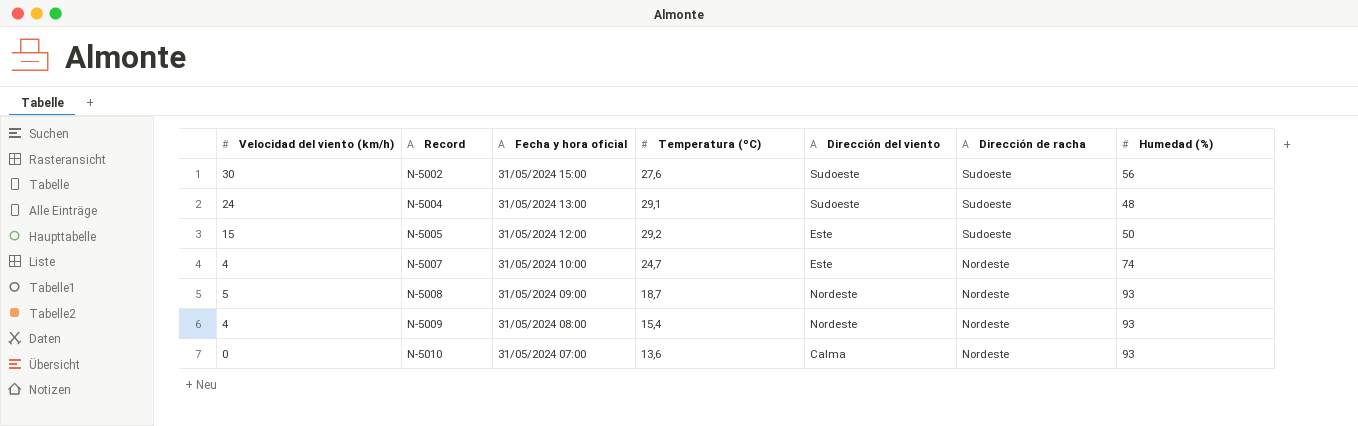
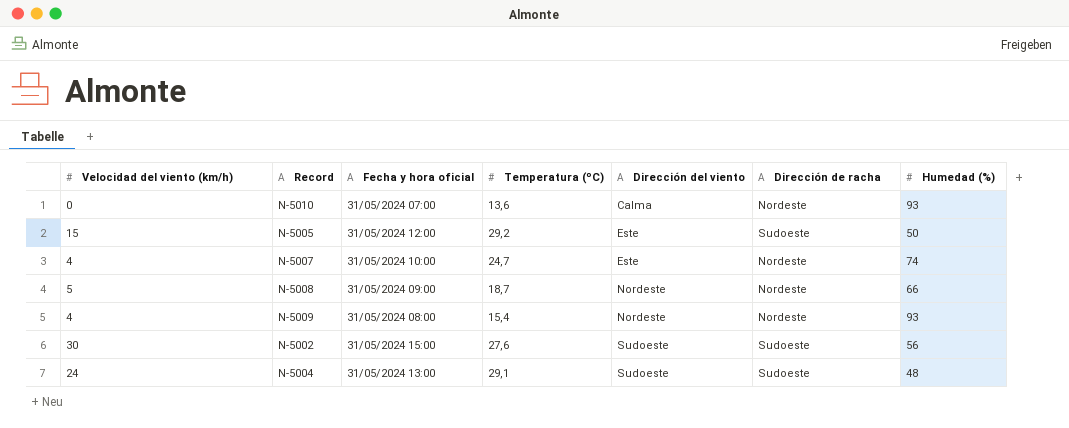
row order: Record ascending -> Dirección del viento ascending
N-5008 | Humedad (%): 93 -> 66

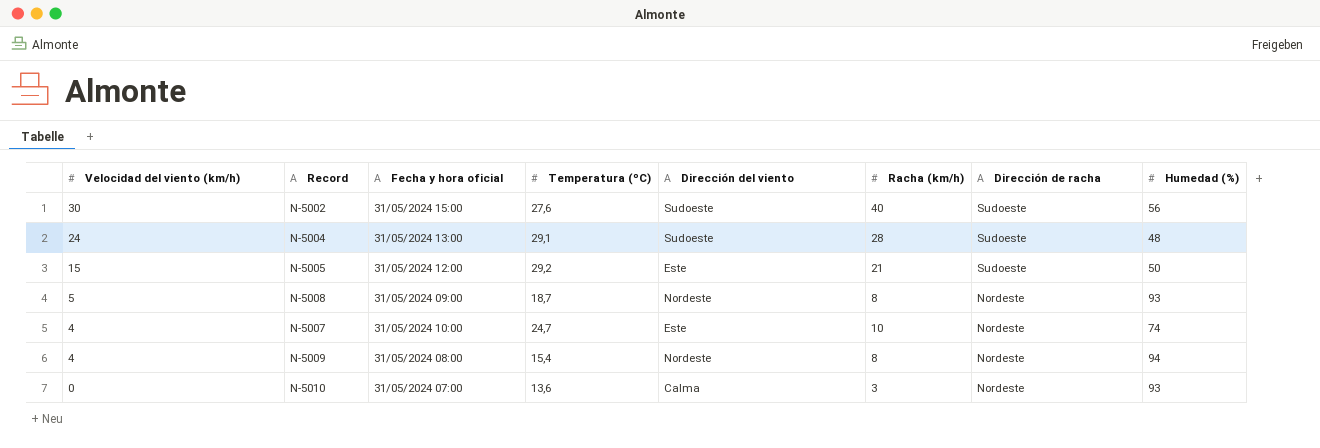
row order: Dirección del viento ascending -> Velocidad del viento (km/h) descending
column Racha (km/h) | position: none -> 6
N-5008 | Humedad (%): 66 -> 93
N-5009 | Humedad (%): 93 -> 94

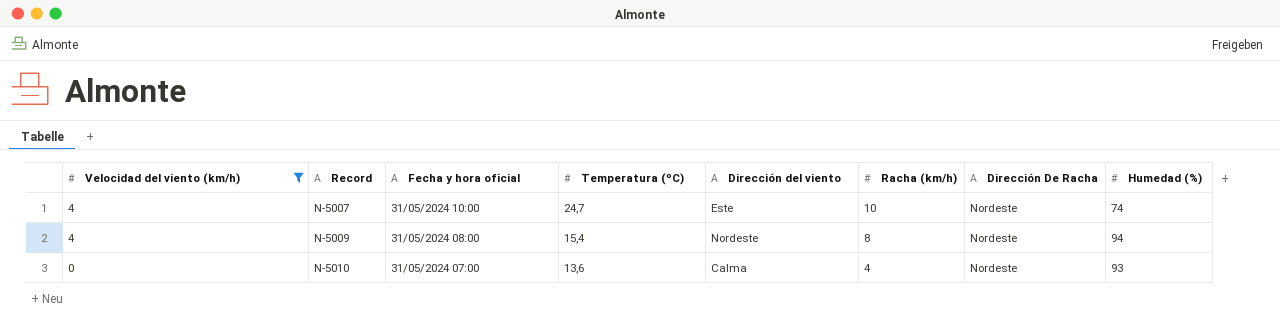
filter: none -> Velocidad del viento (km/h) <= 4
column name: Dirección de racha -> Dirección De Racha
N-5010 | Racha (km/h): 3 -> 4

